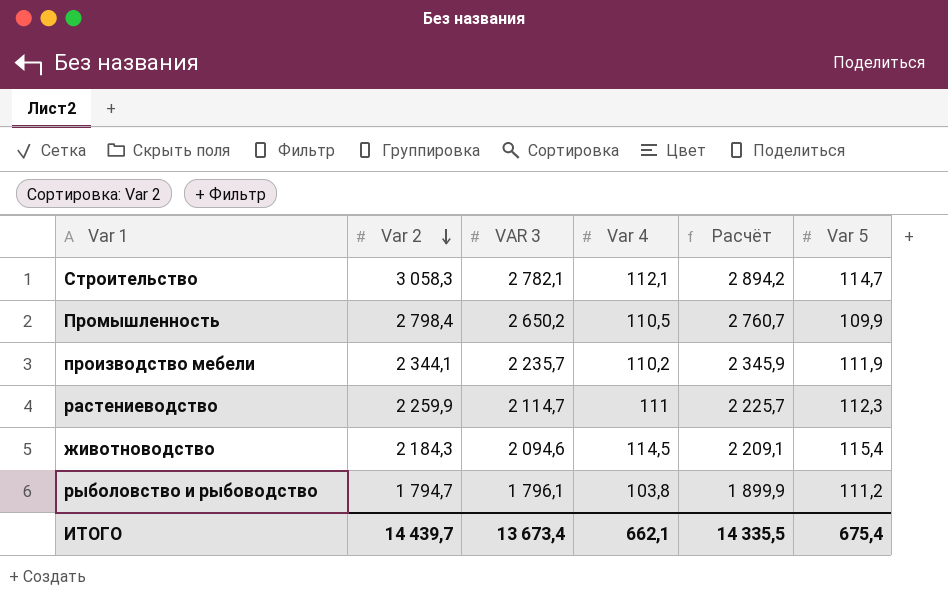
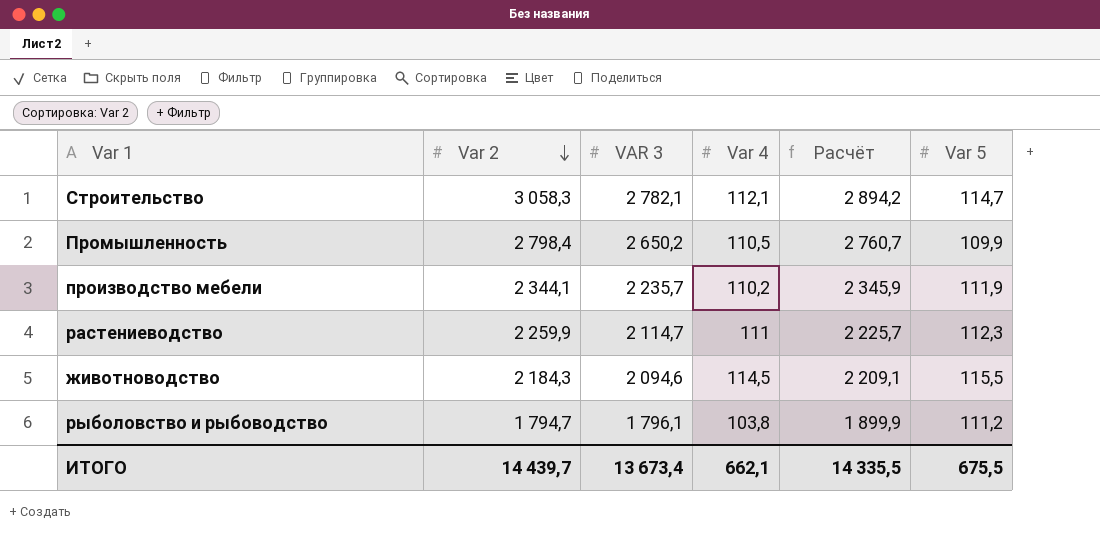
животноводство | Var 5: 115,4 -> 115,5
ИТОГО | Var 5: 675,4 -> 675,5

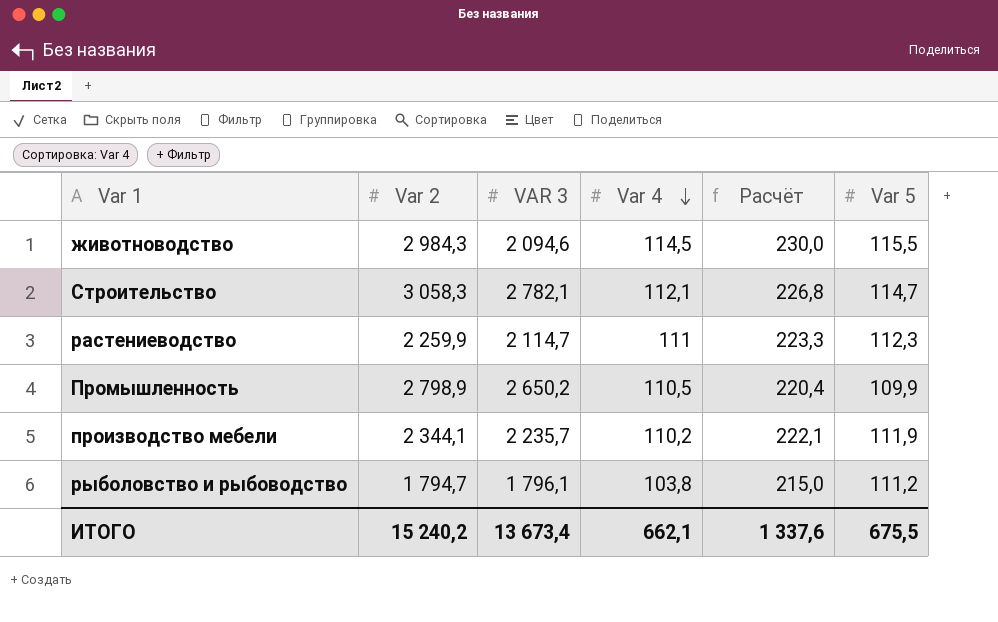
row order: Var 2 descending -> Var 4 descending
column Расчёт | formula: [VAR 3] + [Var 4] -> [Var 4] + [Var 5]
животноводство | Var 2: 2 184,3 -> 2 984,3
Промышленность | Var 2: 2 798,4 -> 2 798,9
ИТОГО | Var 2: 14 439,7 -> 15 240,2
ИТОГО | Расчёт: 14 335,5 -> 1 337,6

